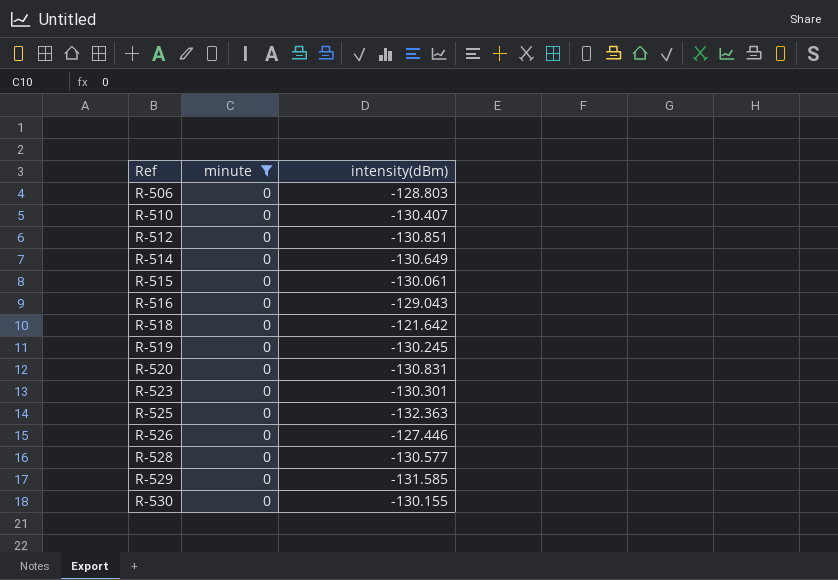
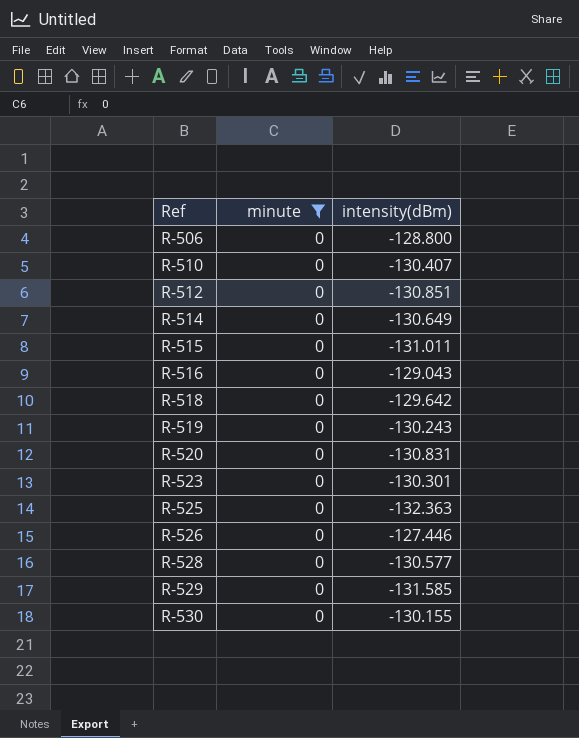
R-506 | intensity(dBm): -128.803 -> -128.800
R-515 | intensity(dBm): -130.061 -> -131.011
R-518 | intensity(dBm): -121.642 -> -129.642
R-519 | intensity(dBm): -130.245 -> -130.243

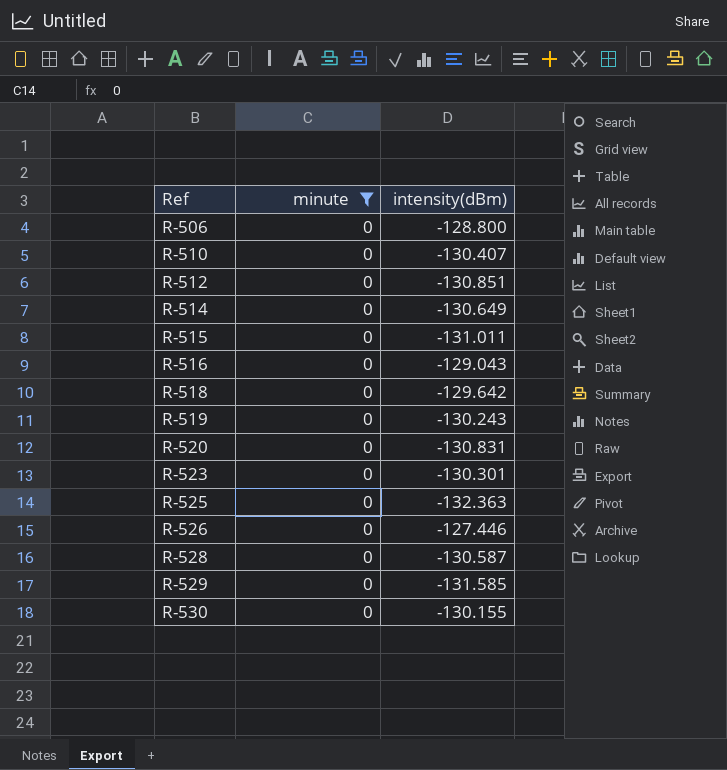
R-528 | intensity(dBm): -130.577 -> -130.587

